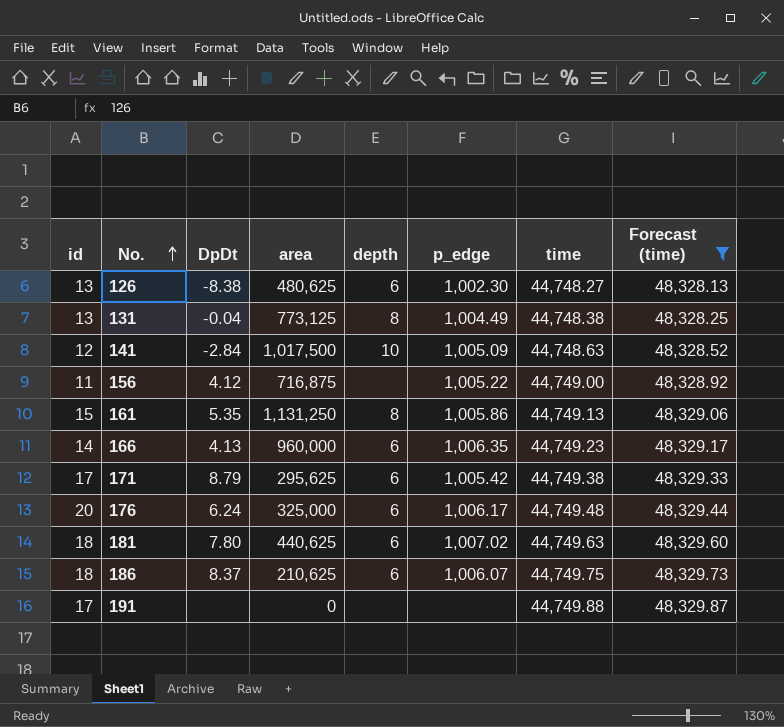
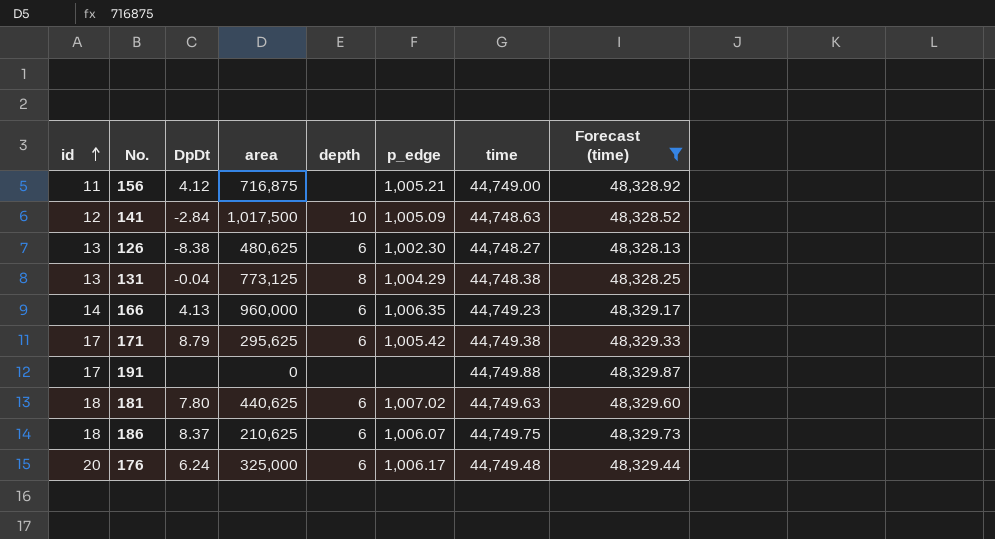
row order: No. ascending -> id ascending
row 161: 15 | 5.35 | 1,131,250 | 8 | 1,005.86 | 44,749.13 | 48,329.06 -> none
156 | p_edge: 1,005.22 -> 1,005.21
131 | p_edge: 1,004.49 -> 1,004.29

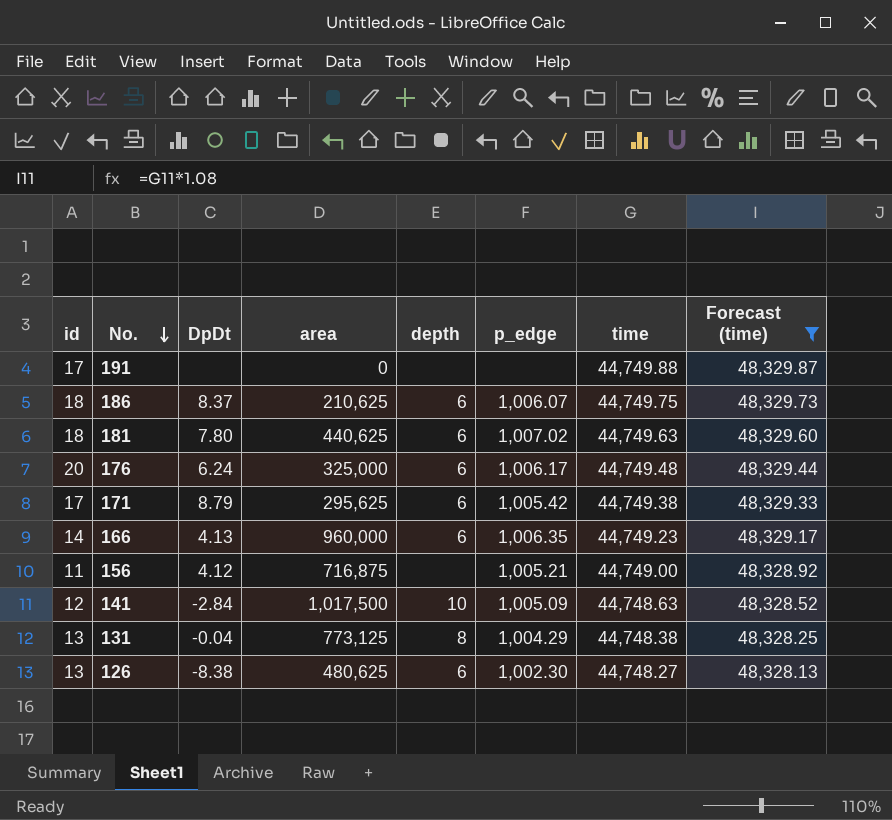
row order: id ascending -> No. descending

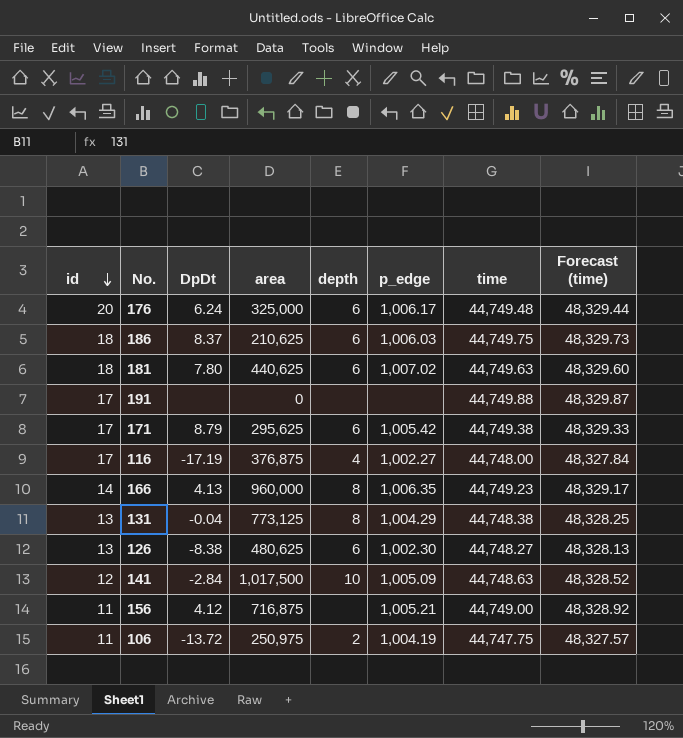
filter: Forecast (time) >= 48,328.13 -> none
row order: No. descending -> id descending
186 | p_edge: 1,006.07 -> 1,006.03
166 | depth: 6 -> 8

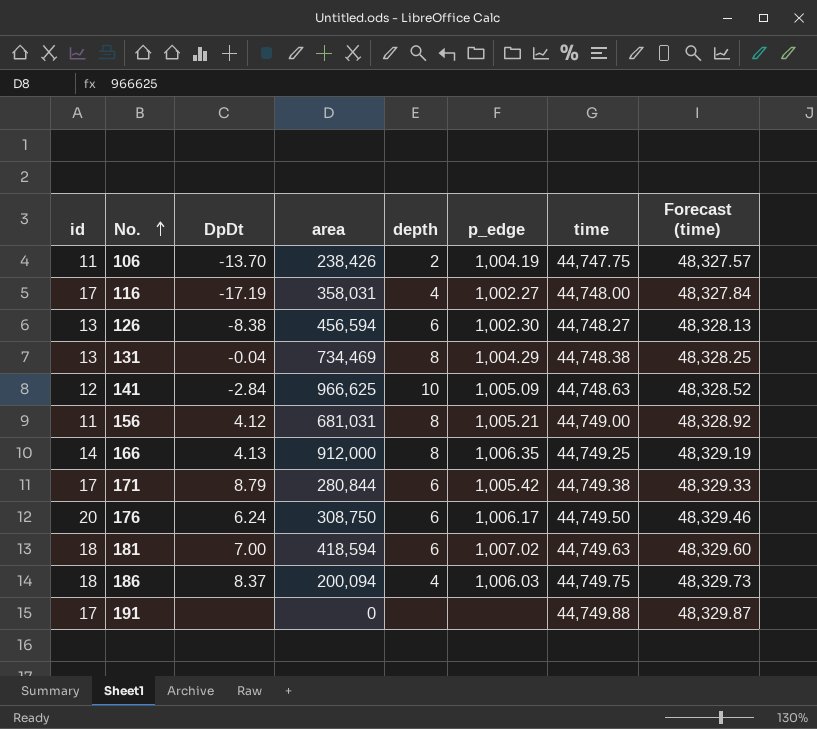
row order: id descending -> No. ascending
106 | DpDt: -13.72 -> -13.70
106 | area: 250,975 -> 238,426
116 | area: 376,875 -> 358,031
126 | area: 480,625 -> 456,594
131 | area: 773,125 -> 734,469
141 | area: 1,017,500 -> 966,625
156 | area: 716,875 -> 681,031
156 | depth: none -> 8
166 | area: 960,000 -> 912,000
166 | time: 44,749.23 -> 44,749.25
166 | Forecast (time): 48,329.17 -> 48,329.19
171 | area: 295,625 -> 280,844
176 | area: 325,000 -> 308,750
176 | time: 44,749.48 -> 44,749.50
176 | Forecast (time): 48,329.44 -> 48,329.46
181 | DpDt: 7.80 -> 7.00
181 | area: 440,625 -> 418,594
186 | area: 210,625 -> 200,094
186 | depth: 6 -> 4

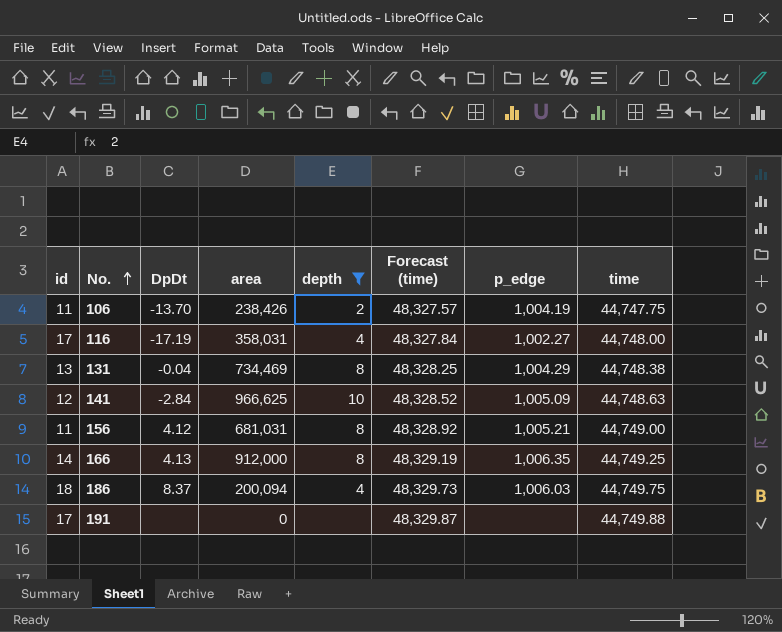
filter: none -> depth != 6
column Forecast (time) | position: 8 -> 6

